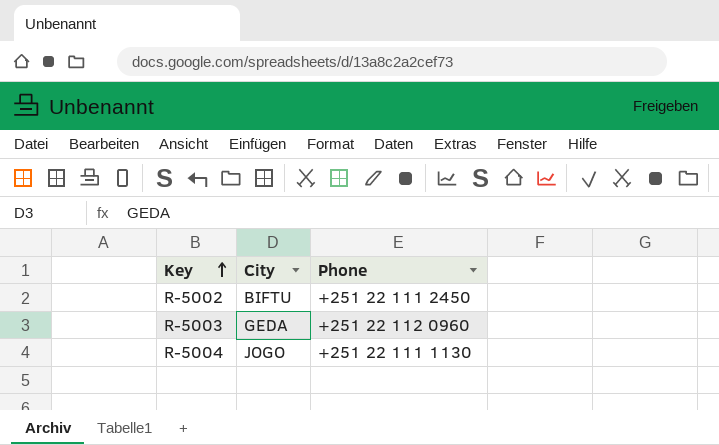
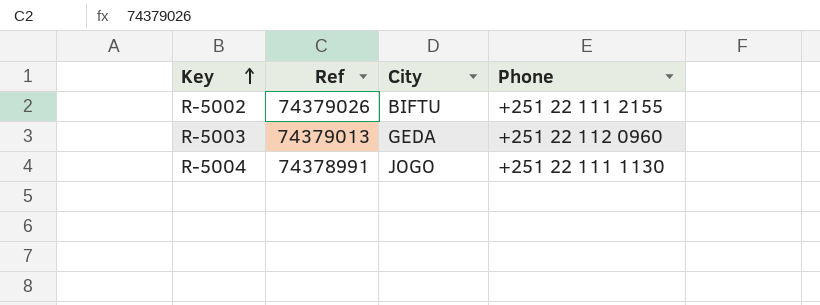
column Ref | position: none -> 2
R-5002 | Phone: +251 22 111 2450 -> +251 22 111 2155

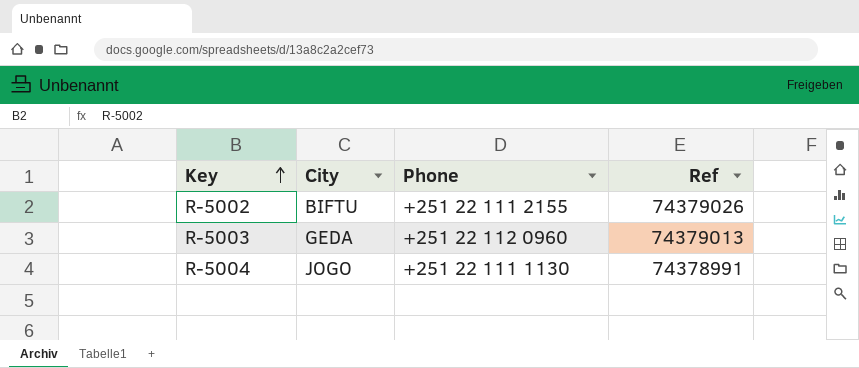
column Ref | position: 2 -> 4

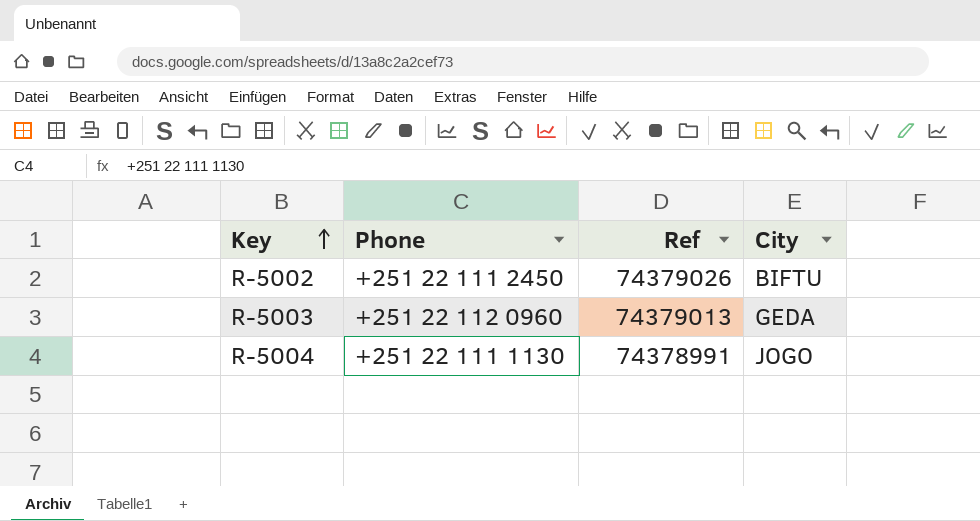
column City | position: 2 -> 4
R-5002 | Phone: +251 22 111 2155 -> +251 22 111 2450

